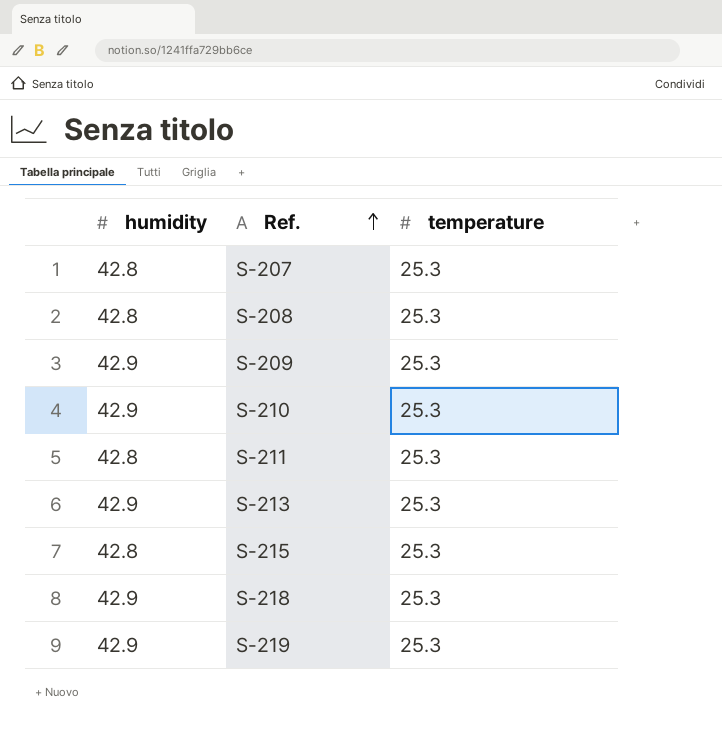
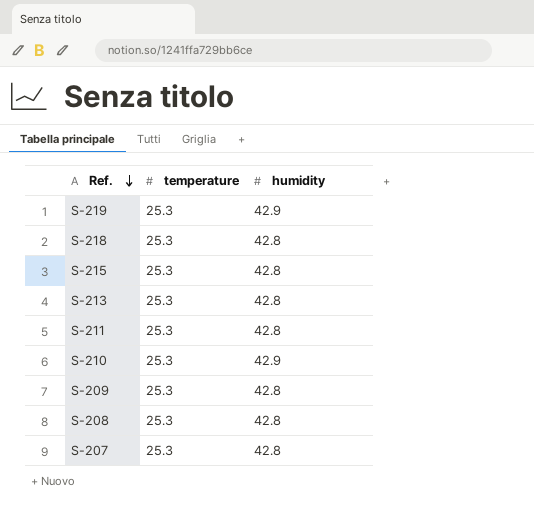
row order: Ref. ascending -> Ref. descending
column humidity | position: 1 -> 3
S-218 | humidity: 42.9 -> 42.8
S-213 | humidity: 42.9 -> 42.8
S-209 | humidity: 42.9 -> 42.8

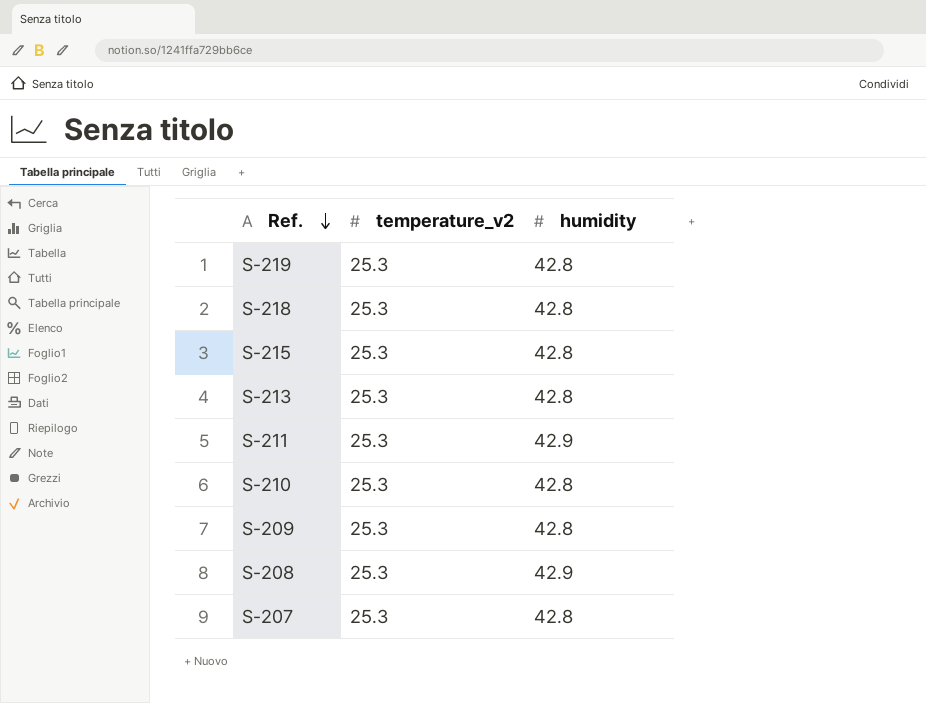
column name: temperature -> temperature_v2
S-219 | humidity: 42.9 -> 42.8
S-211 | humidity: 42.8 -> 42.9
S-210 | humidity: 42.9 -> 42.8
S-208 | humidity: 42.8 -> 42.9

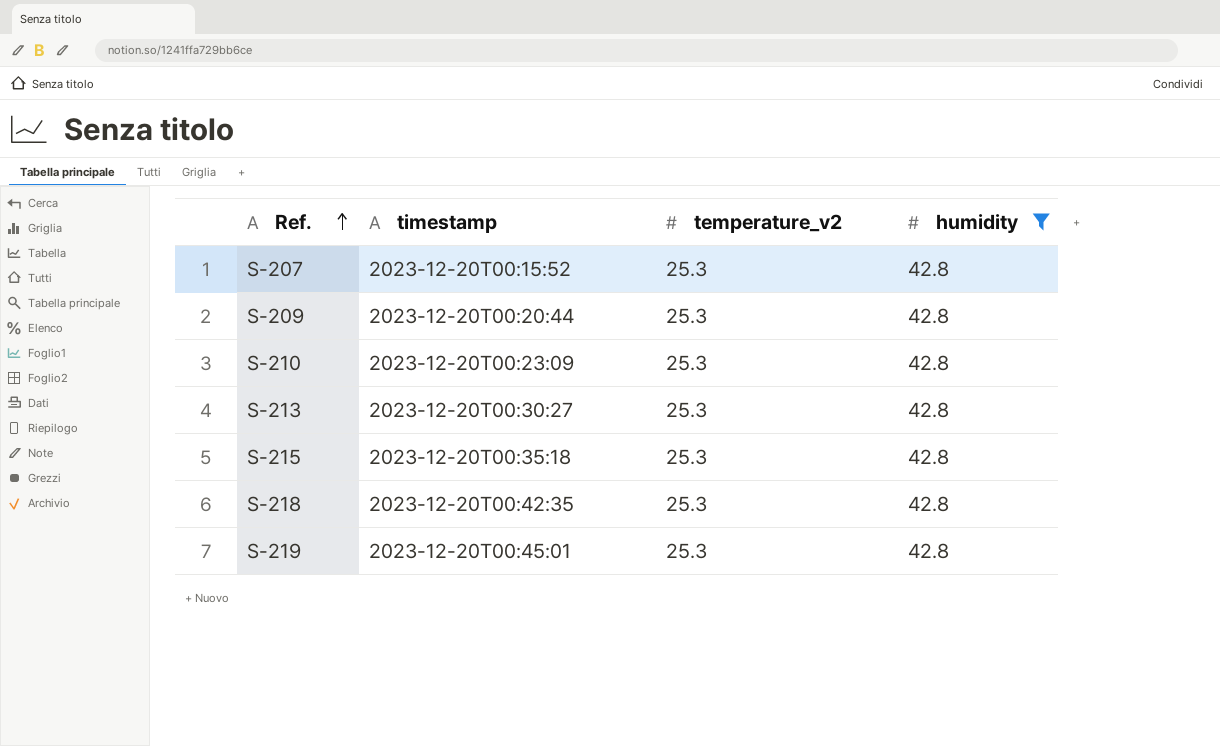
filter: none -> humidity = 42.8
row order: Ref. descending -> Ref. ascending
column timestamp | position: none -> 2

